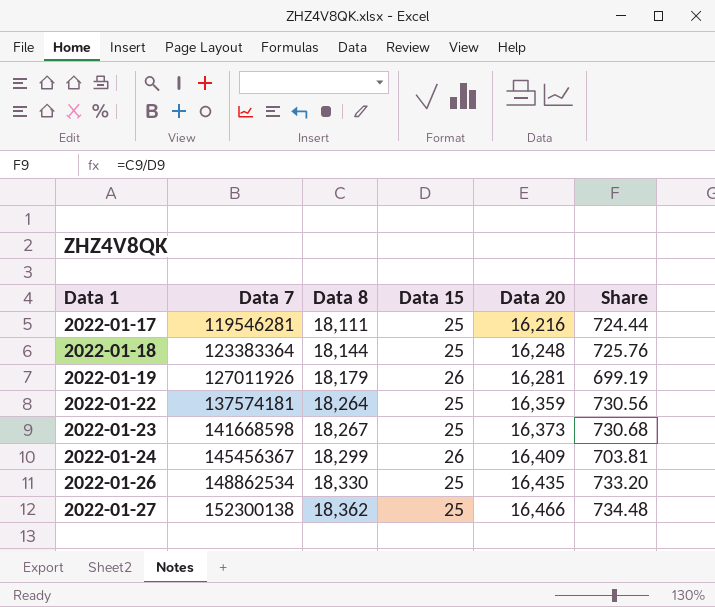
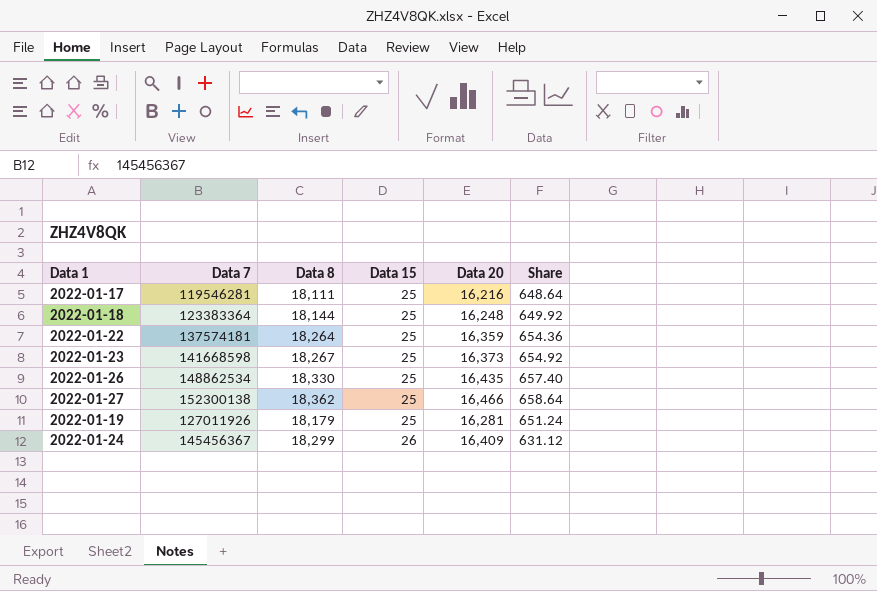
row order: Data 1 ascending -> Data 15 ascending
column Share | formula: [Data 8] / [Data 15] -> [Data 20] / [Data 15]
2022-01-19 | Data 15: 26 -> 25

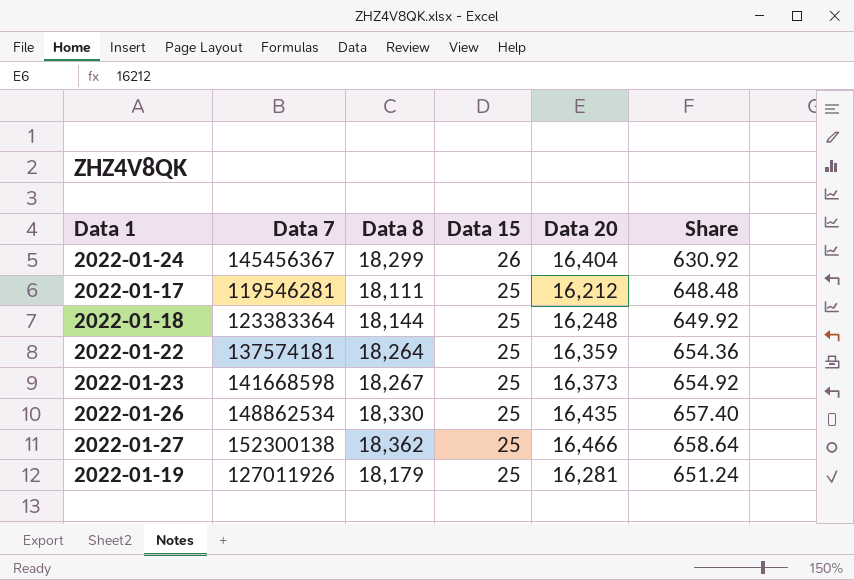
row order: Data 15 ascending -> Data 15 descending
2022-01-24 | Data 20: 16,409 -> 16,404
2022-01-24 | Share: 631.12 -> 630.92
2022-01-17 | Data 20: 16,216 -> 16,212
2022-01-17 | Share: 648.64 -> 648.48

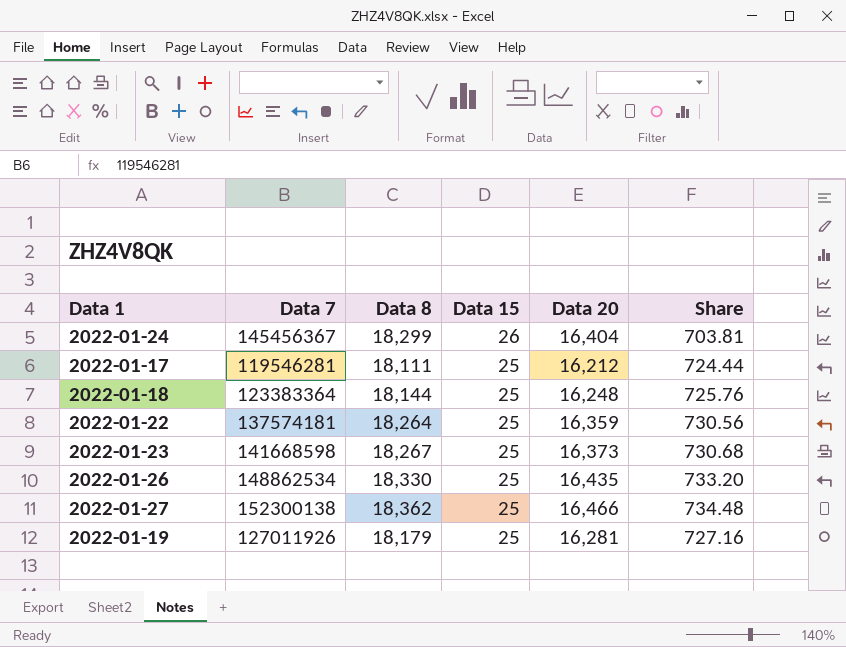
column Share | formula: [Data 20] / [Data 15] -> [Data 8] / [Data 15]

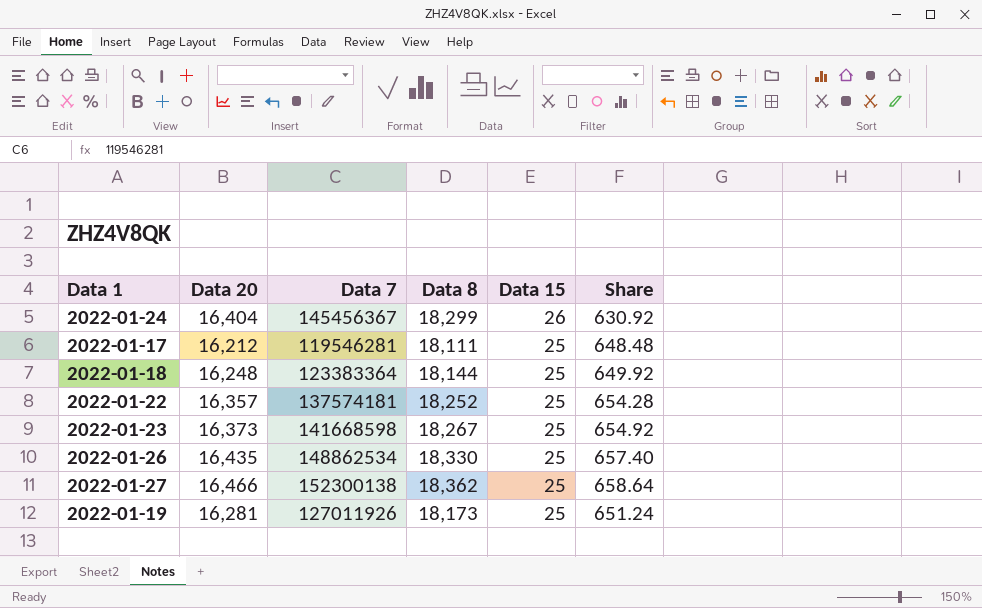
column Data 20 | position: 5 -> 2
column Share | formula: [Data 8] / [Data 15] -> [Data 20] / [Data 15]
2022-01-22 | Data 20: 16,359 -> 16,357
2022-01-22 | Data 8: 18,264 -> 18,252
2022-01-19 | Data 8: 18,179 -> 18,173

